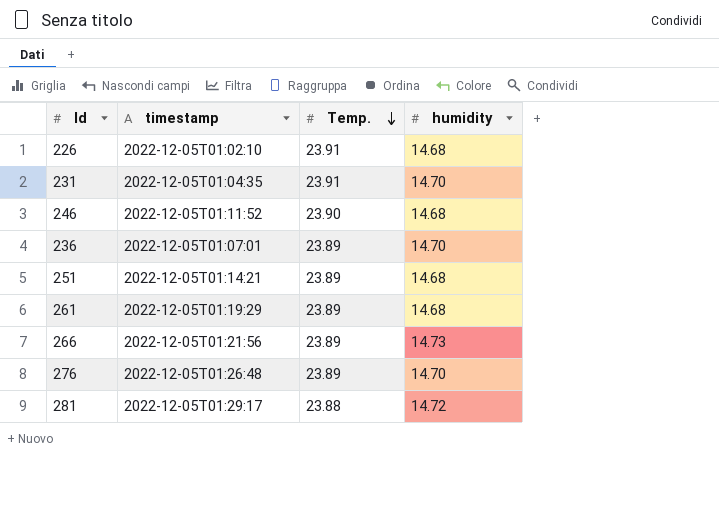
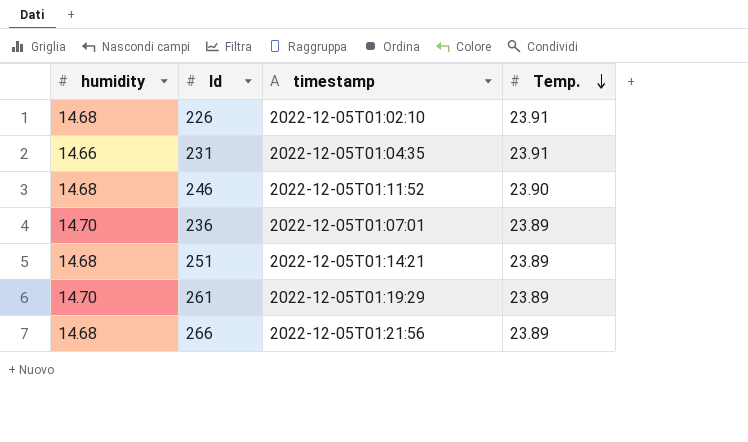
column humidity | position: 4 -> 1
row 276: 2022-12-05T01:26:48 | 23.89 | 14.70 -> none
row 281: 2022-12-05T01:29:17 | 23.88 | 14.72 -> none
231 | humidity: 14.70 -> 14.66
261 | humidity: 14.68 -> 14.70
266 | humidity: 14.73 -> 14.68

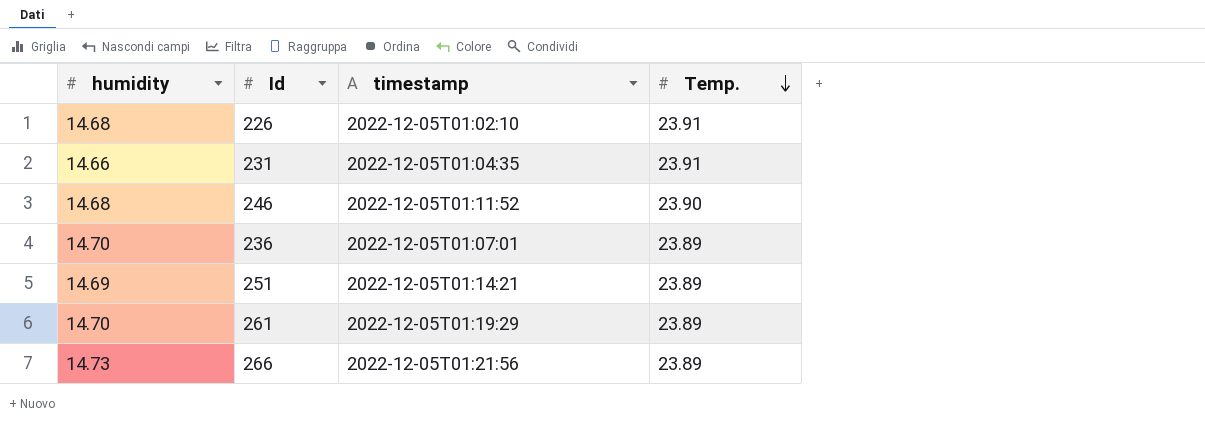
251 | humidity: 14.68 -> 14.69
266 | humidity: 14.68 -> 14.73

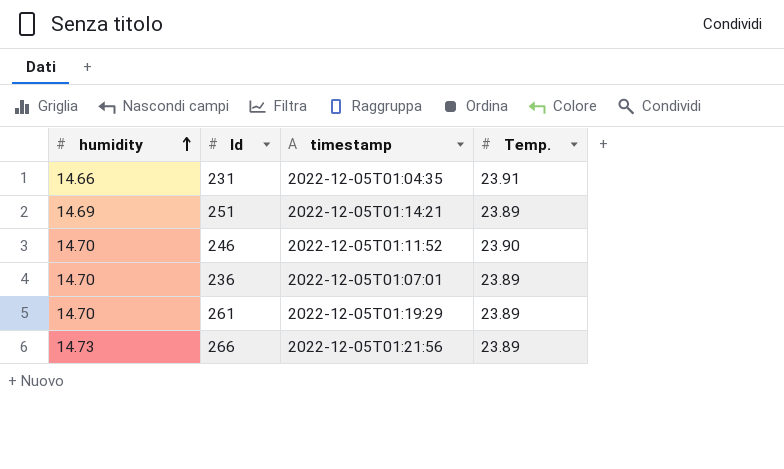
row order: Temp. descending -> humidity ascending
row 226: 14.68 | 2022-12-05T01:02:10 | 23.91 -> none
246 | humidity: 14.68 -> 14.70

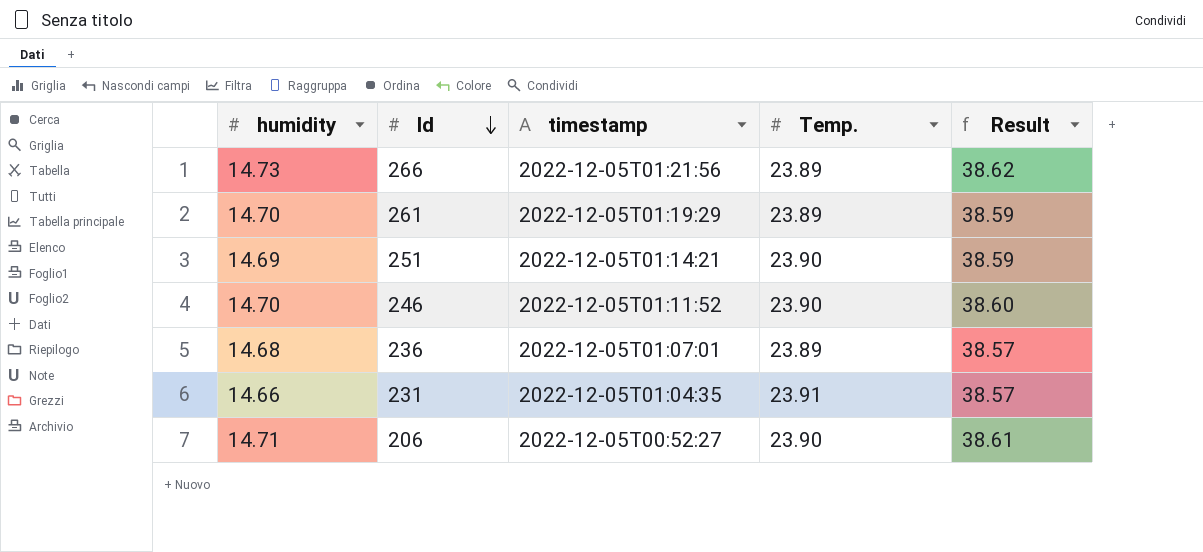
row order: humidity ascending -> Id descending
column Result | formula: none -> [humidity] + [Temp.]
251 | Temp.: 23.89 -> 23.90
236 | humidity: 14.70 -> 14.68
row 206: none -> 14.71 | 2022-12-05T00:52:27 | 23.90 | 38.61

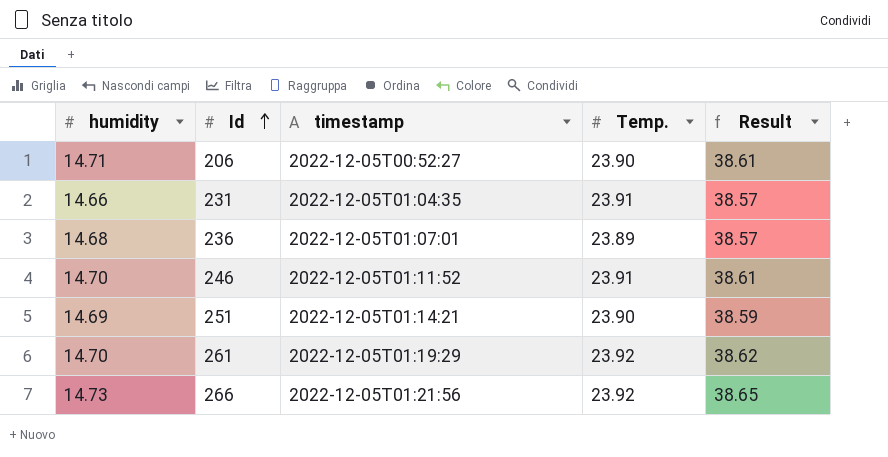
row order: Id descending -> Id ascending
246 | Temp.: 23.90 -> 23.91
246 | Result: 38.60 -> 38.61
261 | Temp.: 23.89 -> 23.92
261 | Result: 38.59 -> 38.62
266 | Temp.: 23.89 -> 23.92
266 | Result: 38.62 -> 38.65

